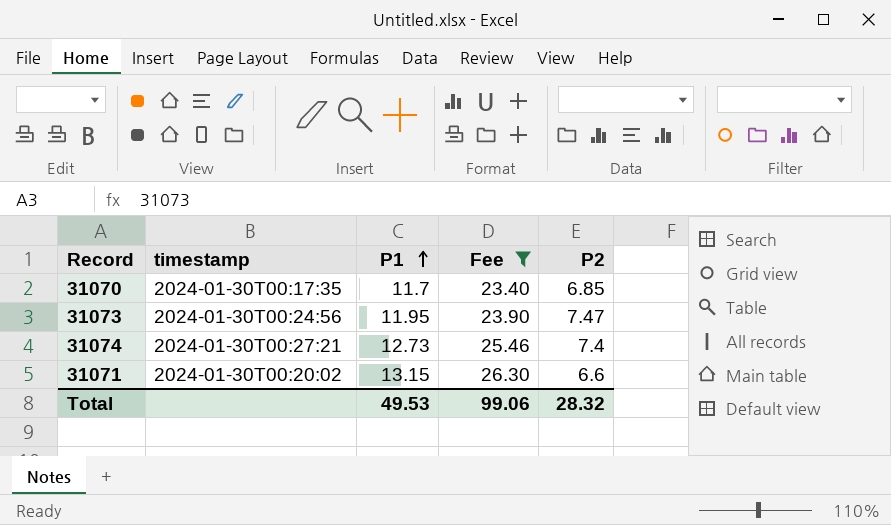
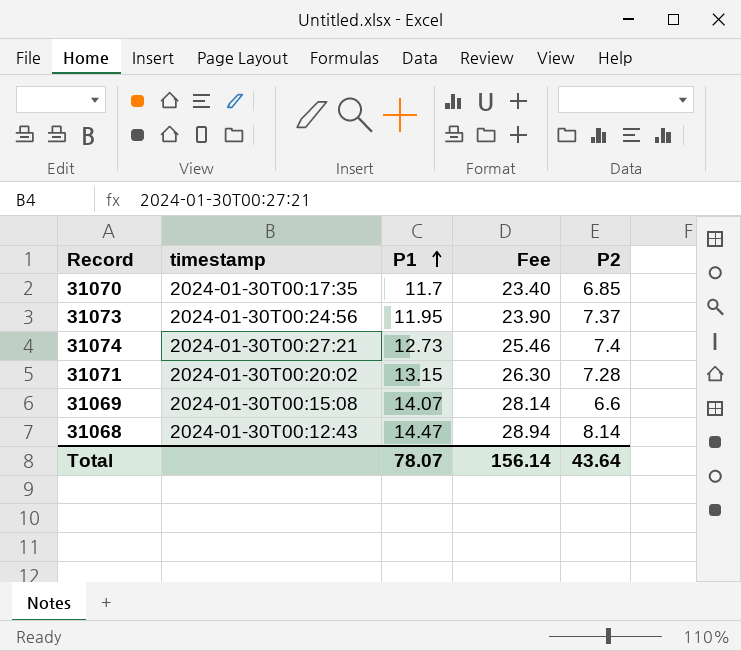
filter: Fee <= 26.30 -> none
31073 | P2: 7.47 -> 7.37
31071 | P2: 6.6 -> 7.28
Total | P1: 49.53 -> 78.07
Total | Fee: 99.06 -> 156.14
Total | P2: 28.32 -> 43.64

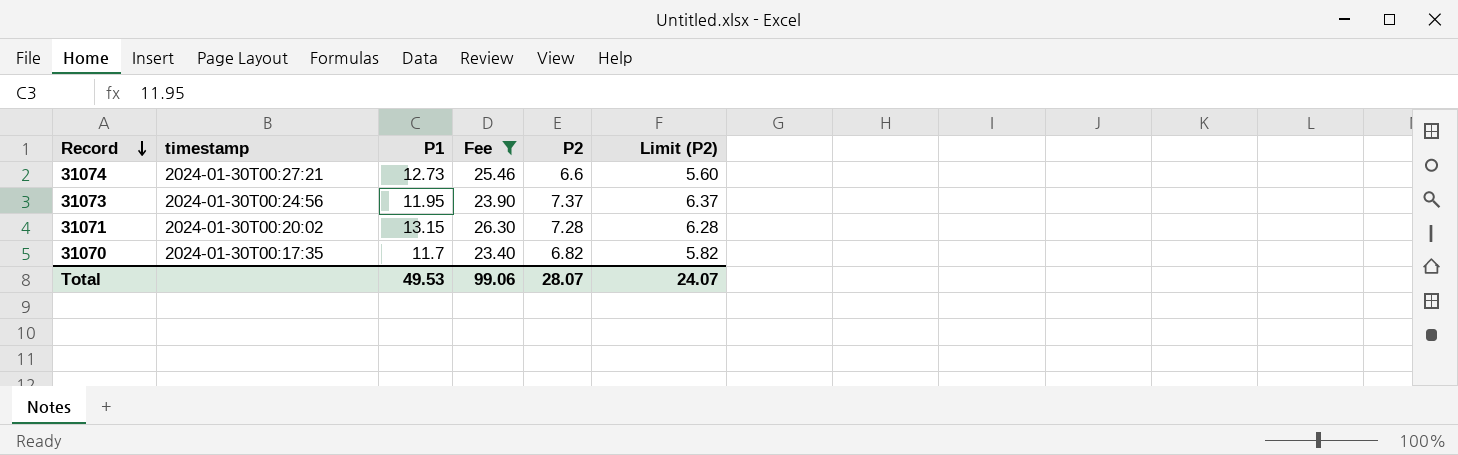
filter: none -> Fee <= 26.30
row order: P1 ascending -> Record descending
column Limit (P2) | formula: none -> [P2] - 1
31074 | P2: 7.4 -> 6.6
31070 | P2: 6.85 -> 6.82
Total | P1: 78.07 -> 49.53
Total | Fee: 156.14 -> 99.06
Total | P2: 43.64 -> 28.07

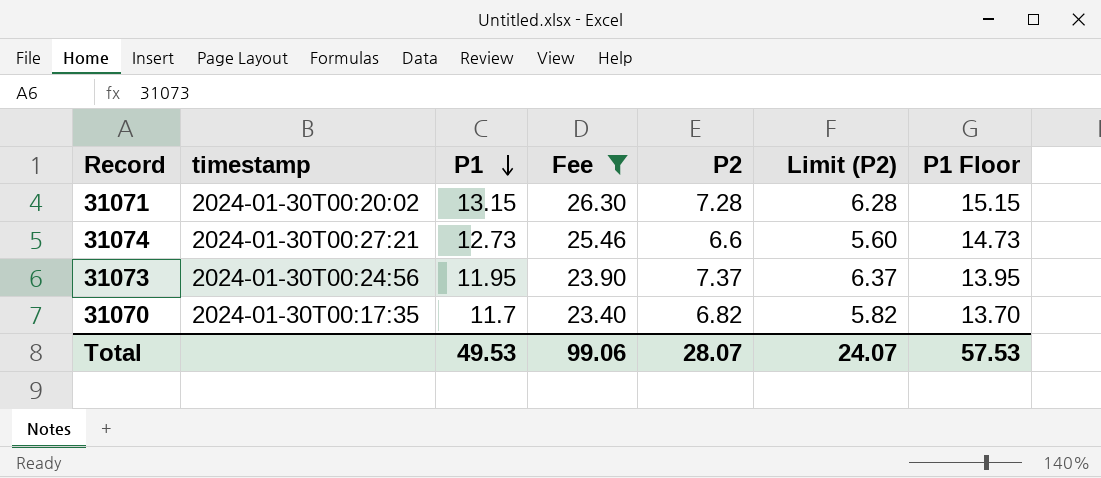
row order: Record descending -> P1 descending
column P1 Floor | formula: none -> [P1] + 2

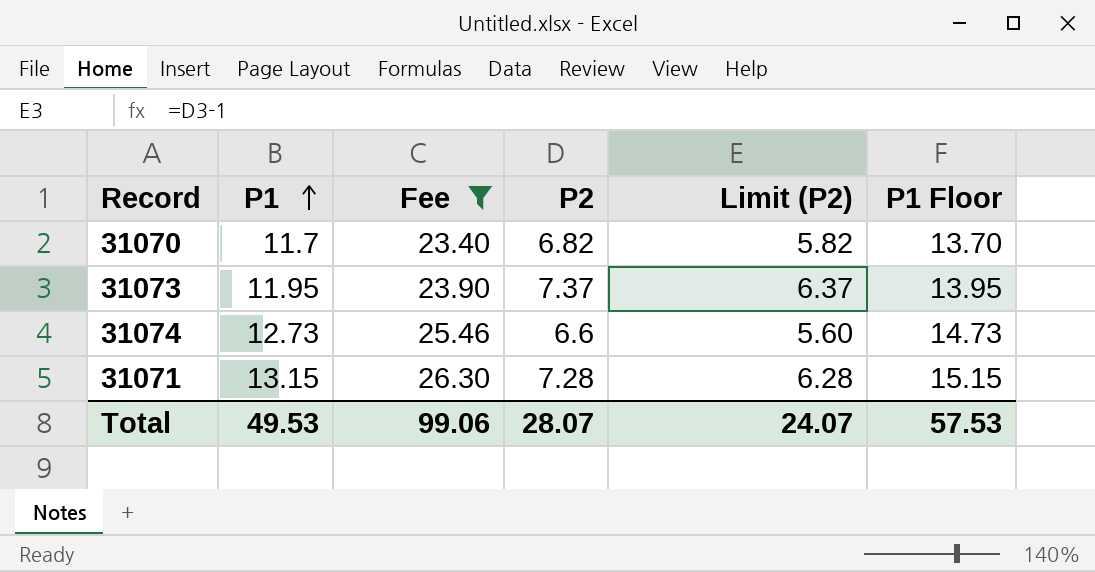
row order: P1 descending -> P1 ascending
column timestamp | position: 2 -> none

